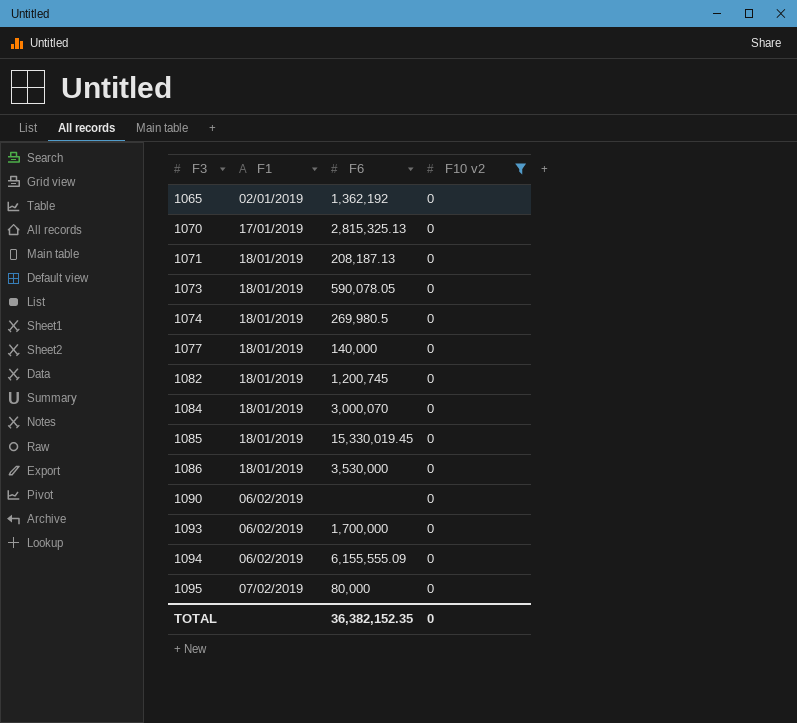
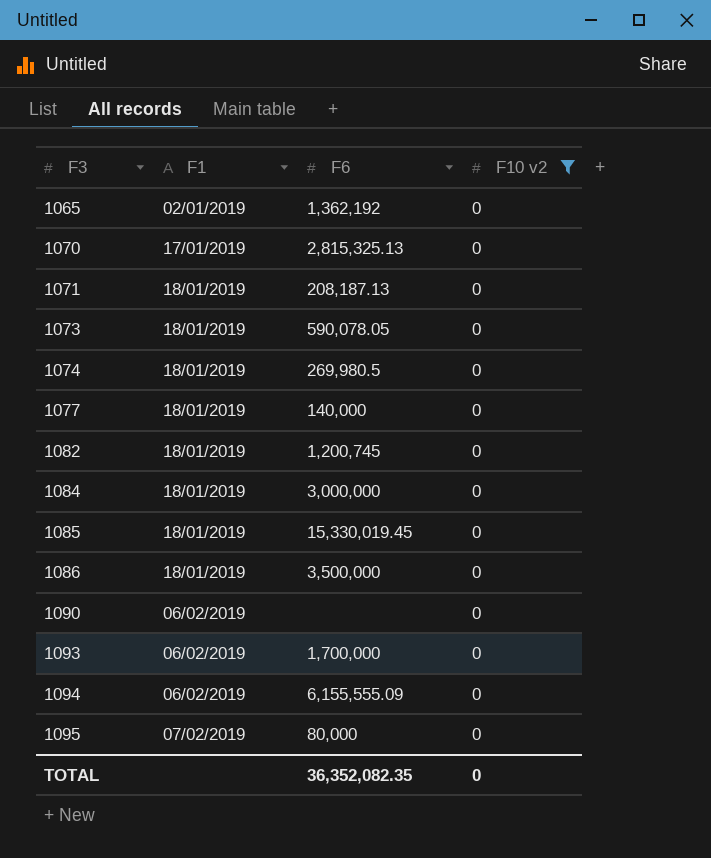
1084 | F6: 3,000,070 -> 3,000,000
1086 | F6: 3,530,000 -> 3,500,000
TOTAL | F6: 36,382,152.35 -> 36,352,082.35

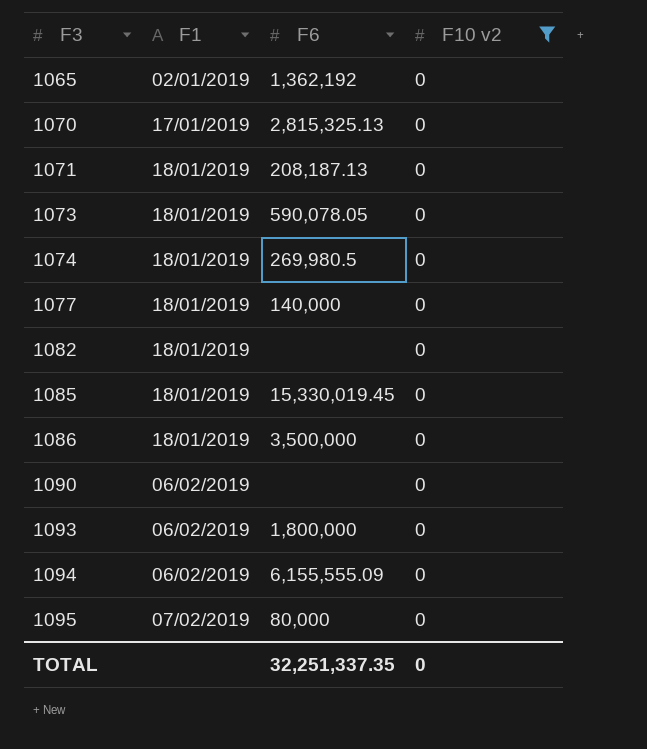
row 1084: 18/01/2019 | 3,000,000 | 0 -> none
1082 | F6: 1,200,745 -> none
1093 | F6: 1,700,000 -> 1,800,000
TOTAL | F6: 36,352,082.35 -> 32,251,337.35

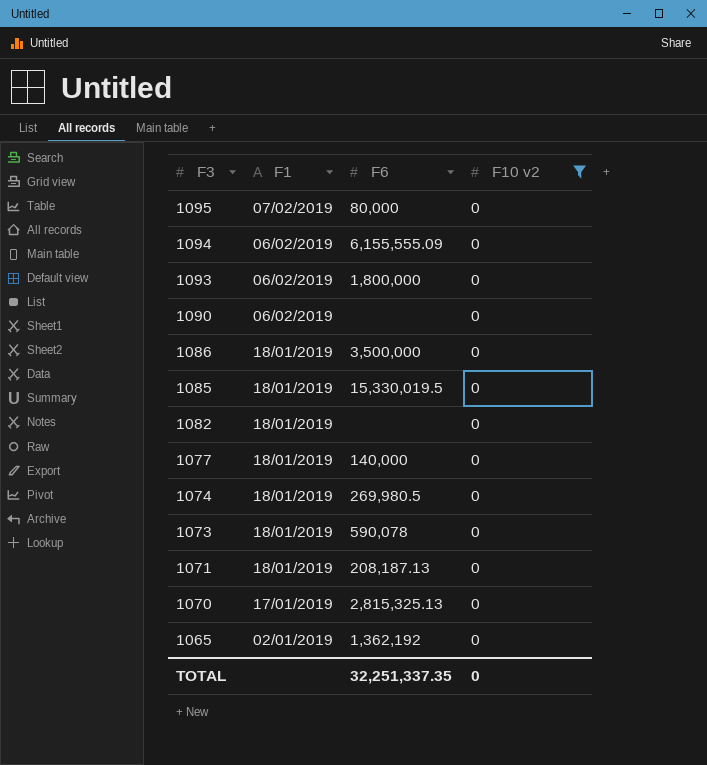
row order: F3 ascending -> F3 descending
1085 | F6: 15,330,019.45 -> 15,330,019.5
1073 | F6: 590,078.05 -> 590,078

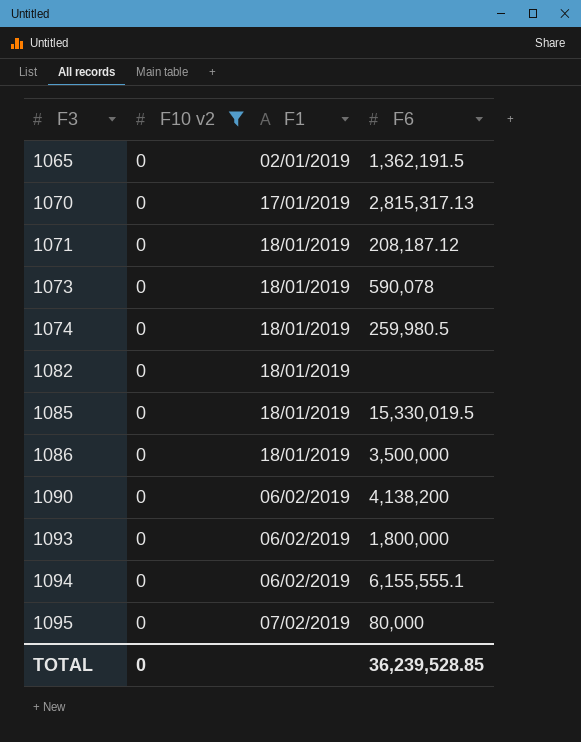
row order: F3 descending -> F3 ascending
column F10 v2 | position: 4 -> 2
row 1077: 18/01/2019 | 140,000 | 0 -> none
1065 | F6: 1,362,192 -> 1,362,191.5
1070 | F6: 2,815,325.13 -> 2,815,317.13
1071 | F6: 208,187.13 -> 208,187.12
1074 | F6: 269,980.5 -> 259,980.5
1090 | F6: none -> 4,138,200
1094 | F6: 6,155,555.09 -> 6,155,555.1
TOTAL | F6: 32,251,337.35 -> 36,239,528.85

